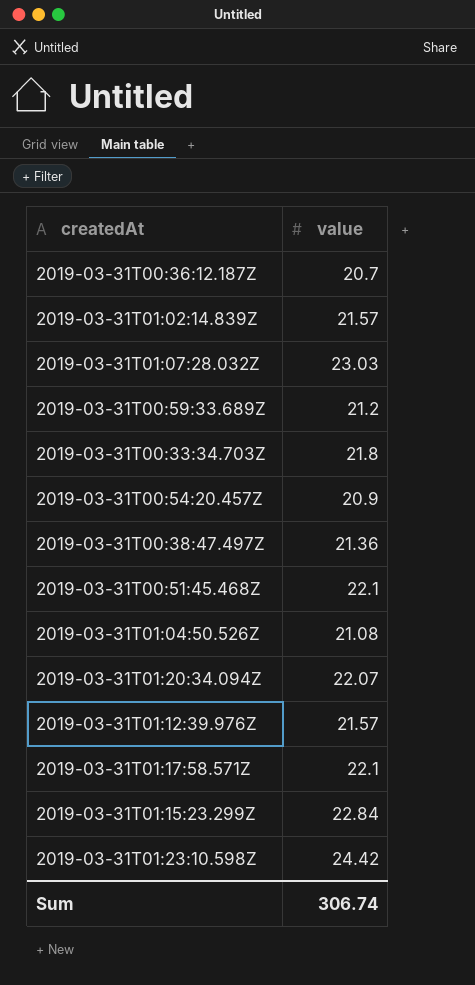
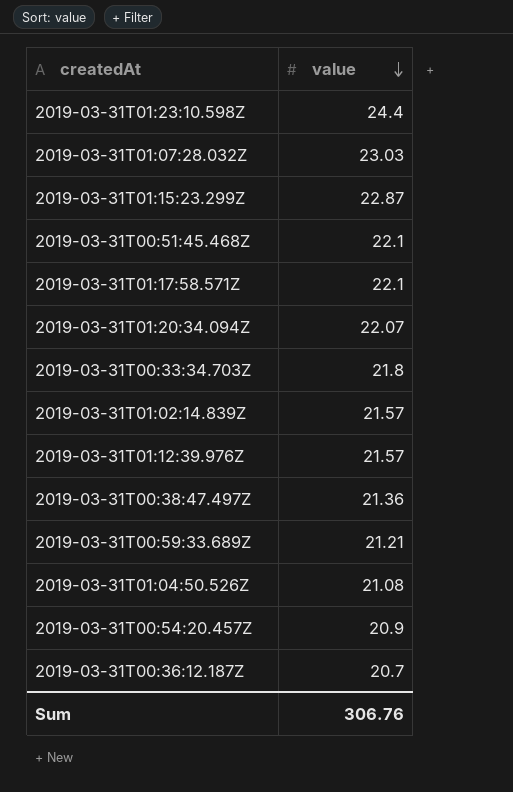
row order: none -> value descending
2019-03-31T01:23:10.598Z | value: 24.42 -> 24.4
2019-03-31T01:15:23.299Z | value: 22.84 -> 22.87
2019-03-31T00:59:33.689Z | value: 21.2 -> 21.21
Sum | value: 306.74 -> 306.76

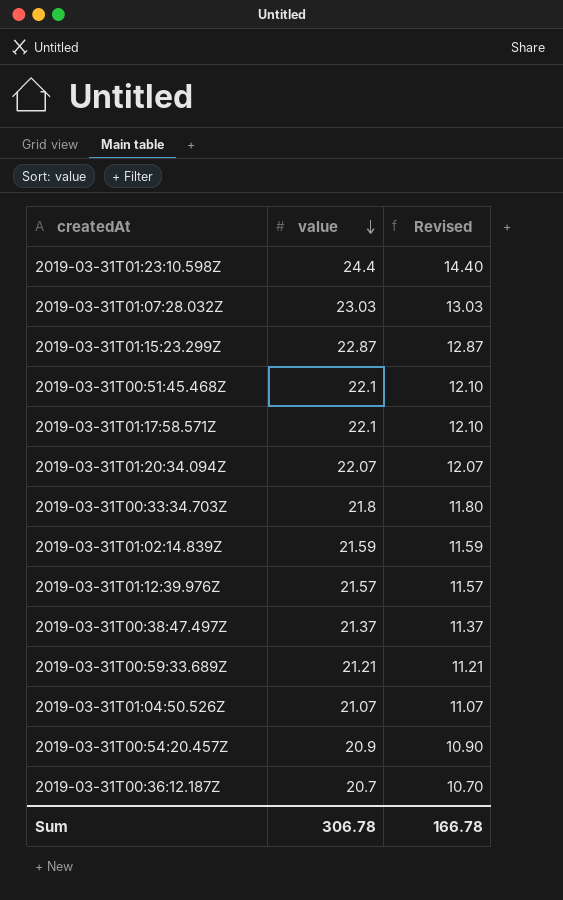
column Revised | formula: none -> [value] - 10
2019-03-31T01:02:14.839Z | value: 21.57 -> 21.59
2019-03-31T00:38:47.497Z | value: 21.36 -> 21.37
2019-03-31T01:04:50.526Z | value: 21.08 -> 21.07
Sum | value: 306.76 -> 306.78

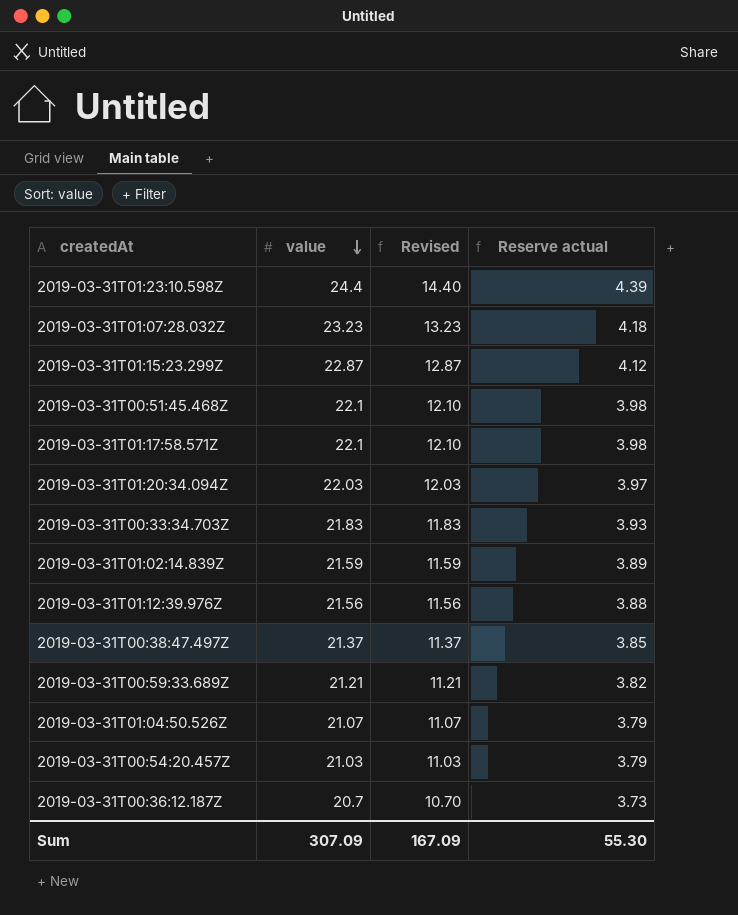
column Reserve actual | formula: none -> [value] * 0.18
2019-03-31T01:07:28.032Z | value: 23.03 -> 23.23
2019-03-31T01:07:28.032Z | Revised: 13.03 -> 13.23
2019-03-31T01:20:34.094Z | value: 22.07 -> 22.03
2019-03-31T01:20:34.094Z | Revised: 12.07 -> 12.03
2019-03-31T00:33:34.703Z | value: 21.8 -> 21.83
2019-03-31T00:33:34.703Z | Revised: 11.80 -> 11.83
2019-03-31T01:12:39.976Z | value: 21.57 -> 21.56
2019-03-31T01:12:39.976Z | Revised: 11.57 -> 11.56
2019-03-31T00:54:20.457Z | value: 20.9 -> 21.03
2019-03-31T00:54:20.457Z | Revised: 10.90 -> 11.03
Sum | value: 306.78 -> 307.09
Sum | Revised: 166.78 -> 167.09

